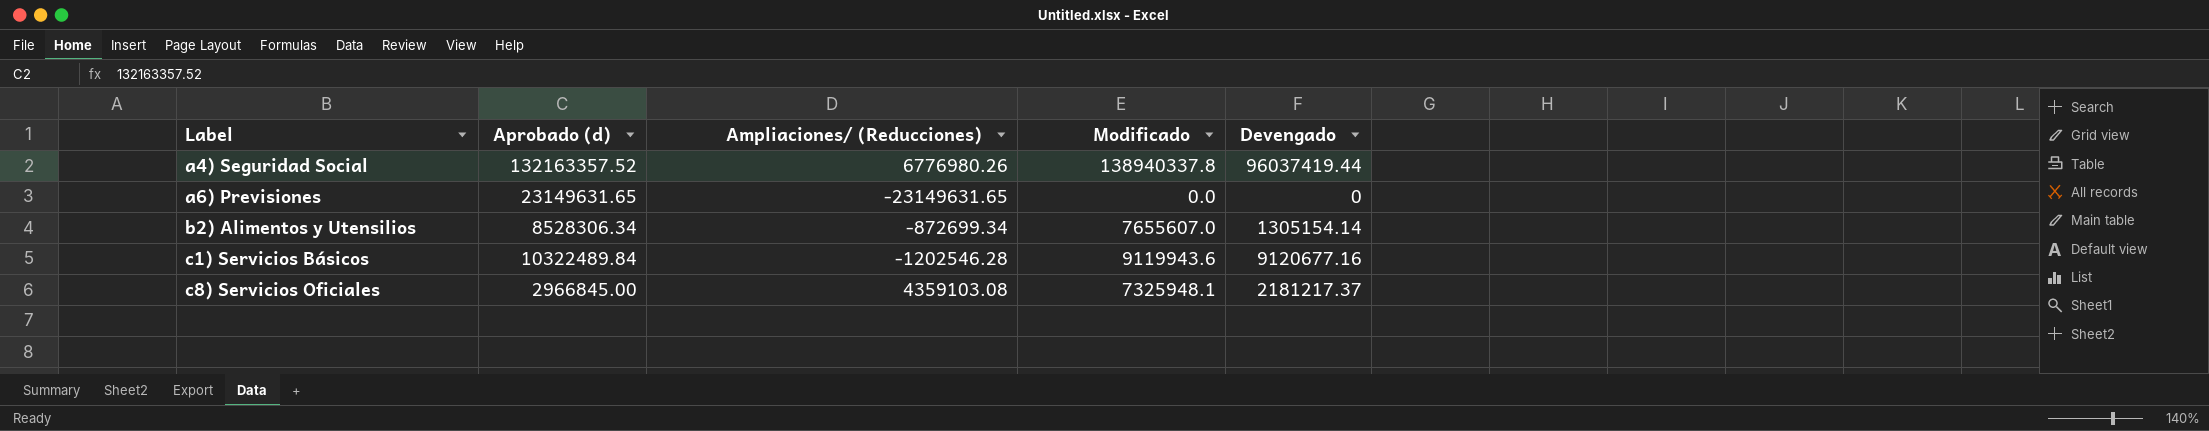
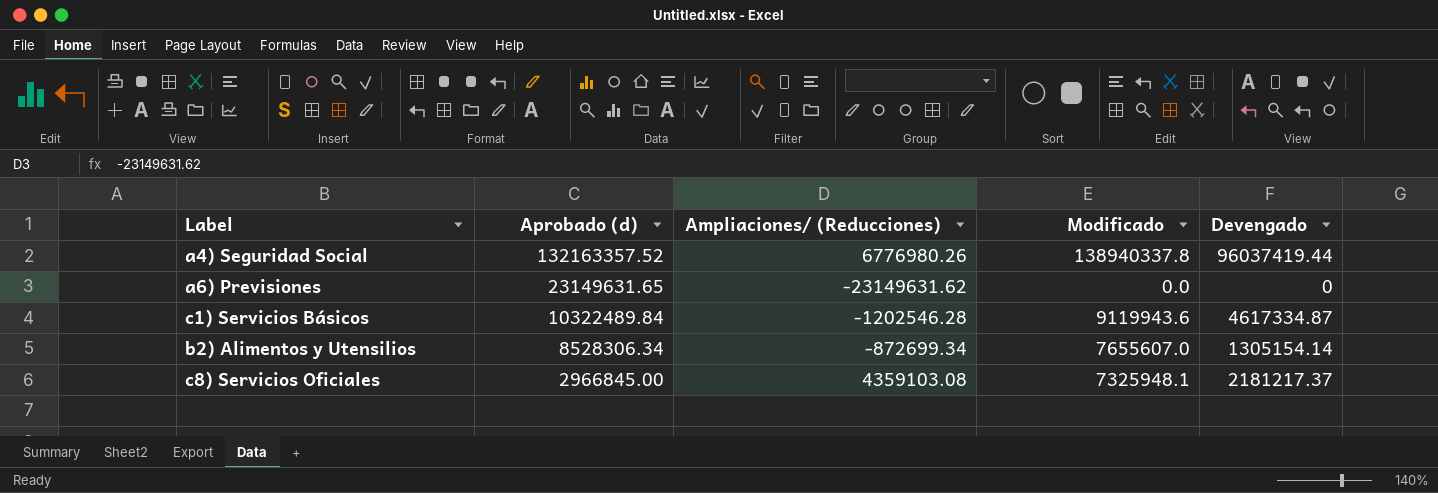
row order: Label ascending -> Aprobado (d) descending
a6) Previsiones | Ampliaciones/ (Reducciones): -23149631.65 -> -23149631.62
c1) Servicios Básicos | Devengado: 9120677.16 -> 4617334.87

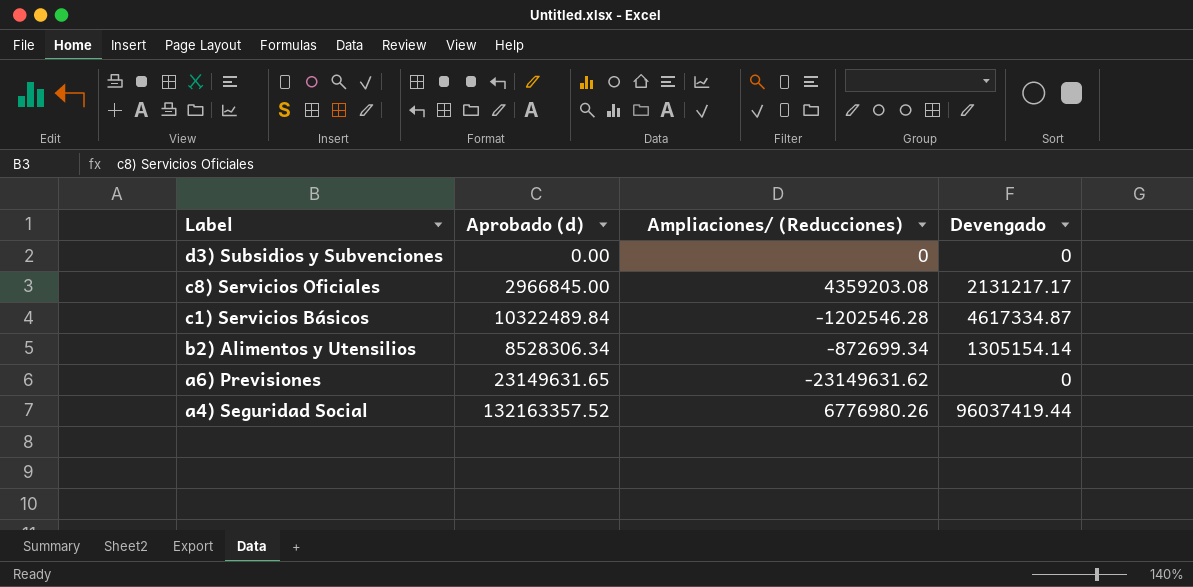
row order: Aprobado (d) descending -> Label descending
column Modificado | formula: [Aprobado (d)] + [Ampliaciones/ (Reducciones)] -> none
row d3) Subsidios y Subvenciones: none -> 0.00 | 0 | 0
c8) Servicios Oficiales | Ampliaciones/ (Reducciones): 4359103.08 -> 4359203.08
c8) Servicios Oficiales | Devengado: 2181217.37 -> 2131217.17

